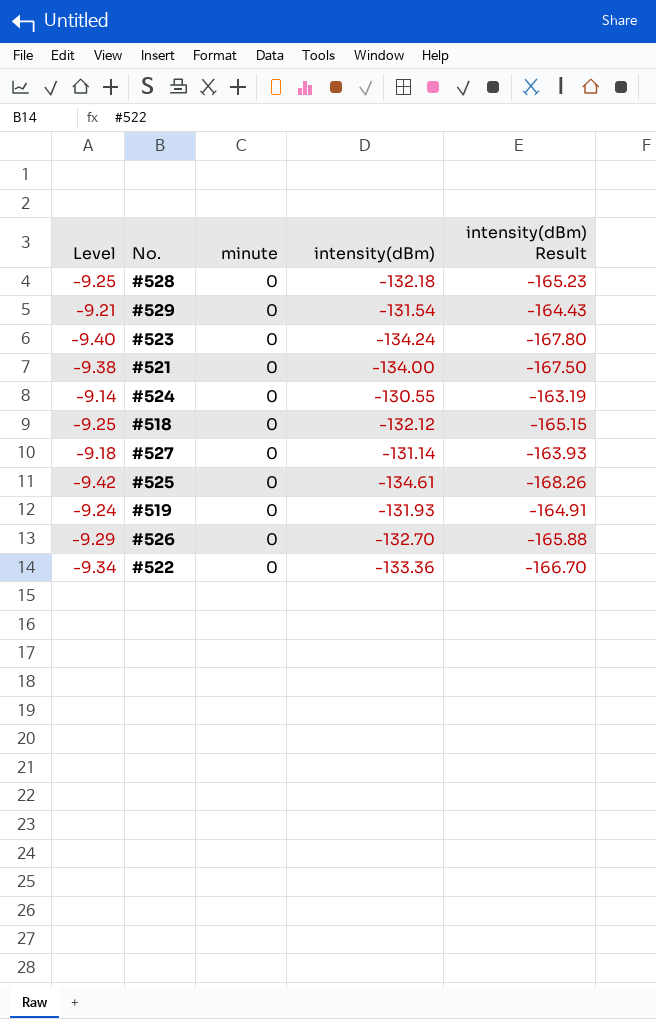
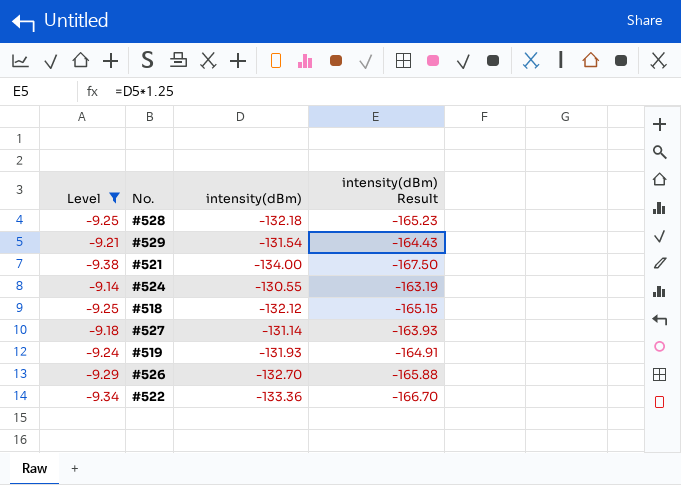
filter: none -> Level >= -9.38
column minute | position: 3 -> none

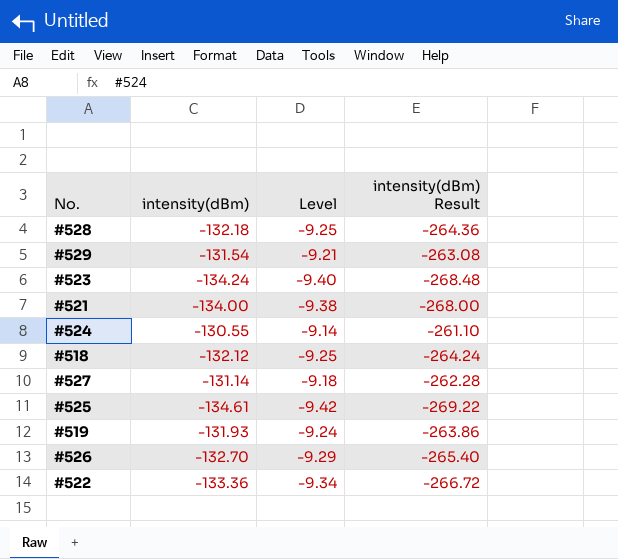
filter: Level >= -9.38 -> none
column Level | position: 1 -> 3
column intensity(dBm) Result | formula: [intensity(dBm)] * 1.25 -> [intensity(dBm)] * 2

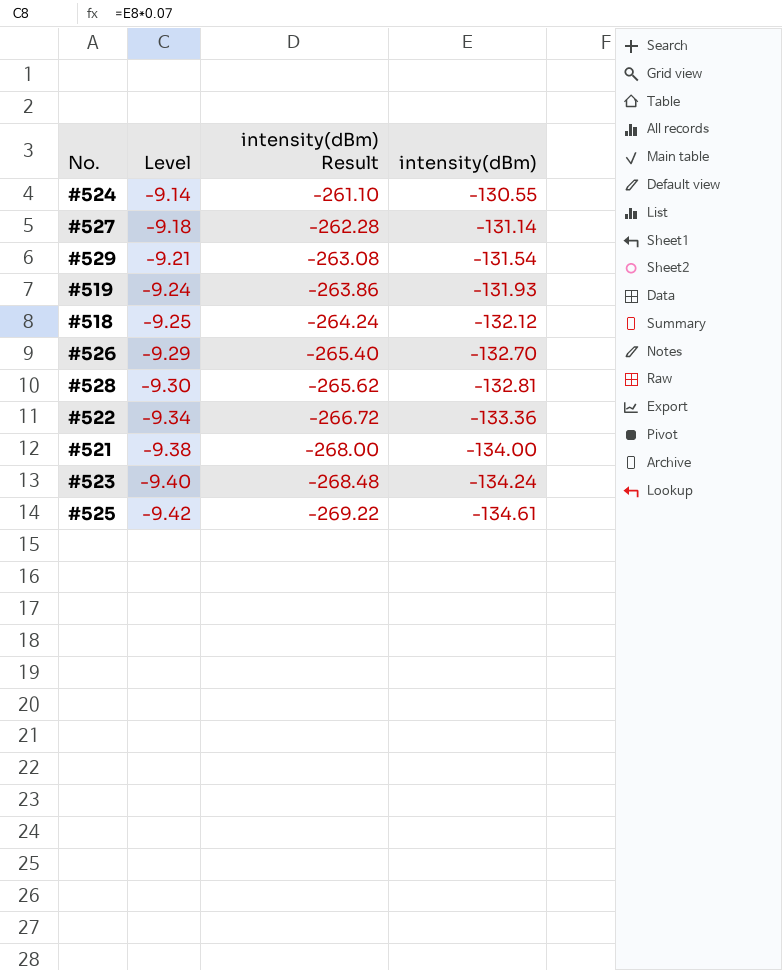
row order: none -> Level descending
column intensity(dBm) | position: 2 -> 4
#528 | Level: -9.25 -> -9.30
#528 | intensity(dBm) Result: -264.36 -> -265.62
#528 | intensity(dBm): -132.18 -> -132.81

